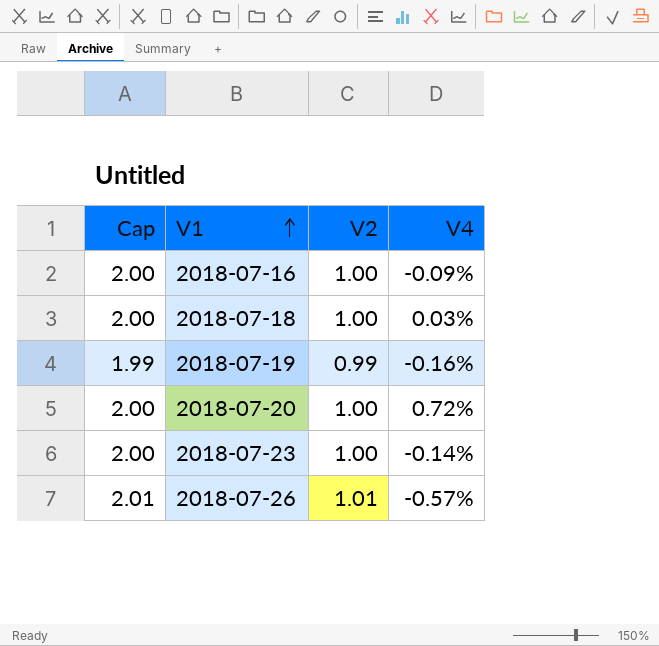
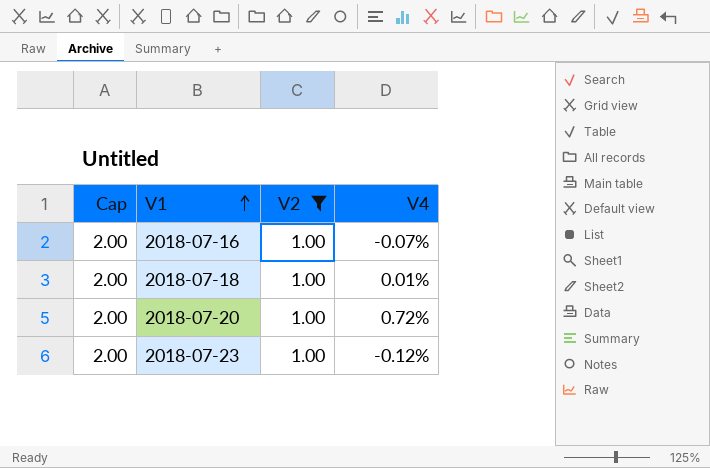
filter: none -> V2 = 1.00
2018-07-16 | V4: -0.09% -> -0.07%
2018-07-18 | V4: 0.03% -> 0.01%
2018-07-23 | V4: -0.14% -> -0.12%

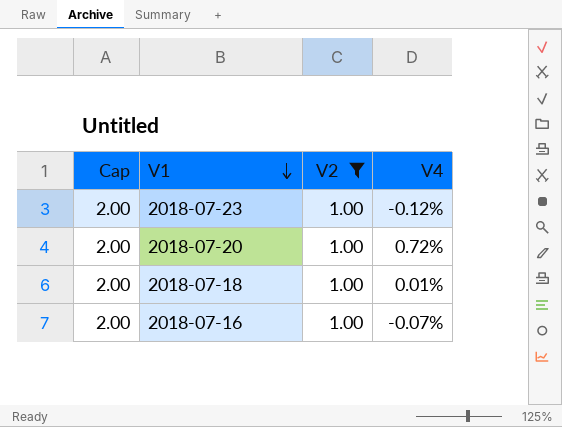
row order: V1 ascending -> V1 descending

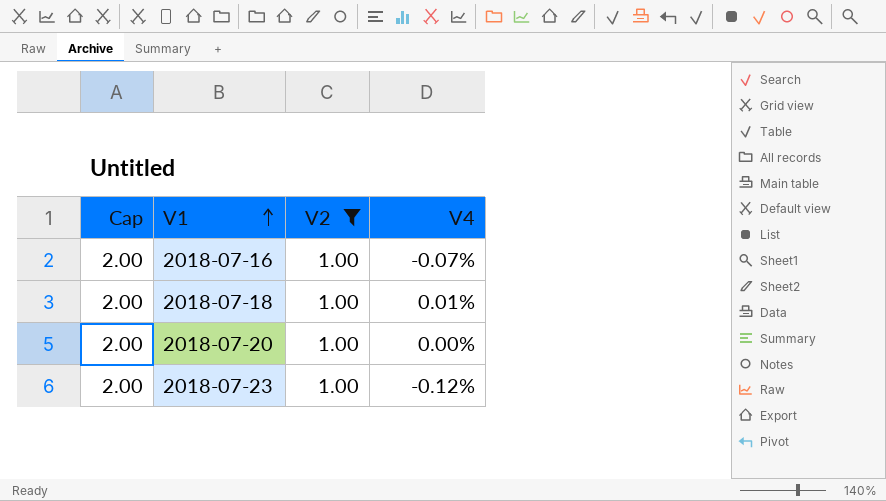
row order: V1 descending -> V1 ascending
2018-07-20 | V4: 0.72% -> 0.00%

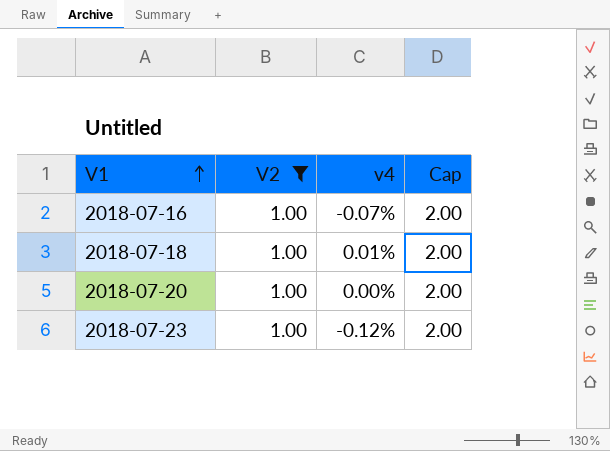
column name: V4 -> v4
column Cap | position: 1 -> 4

